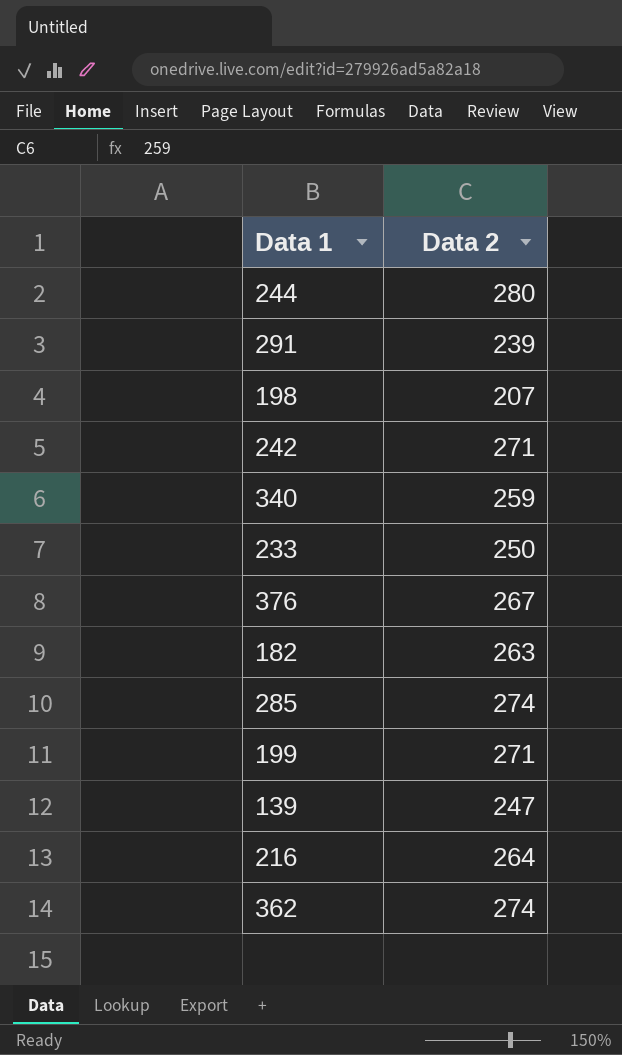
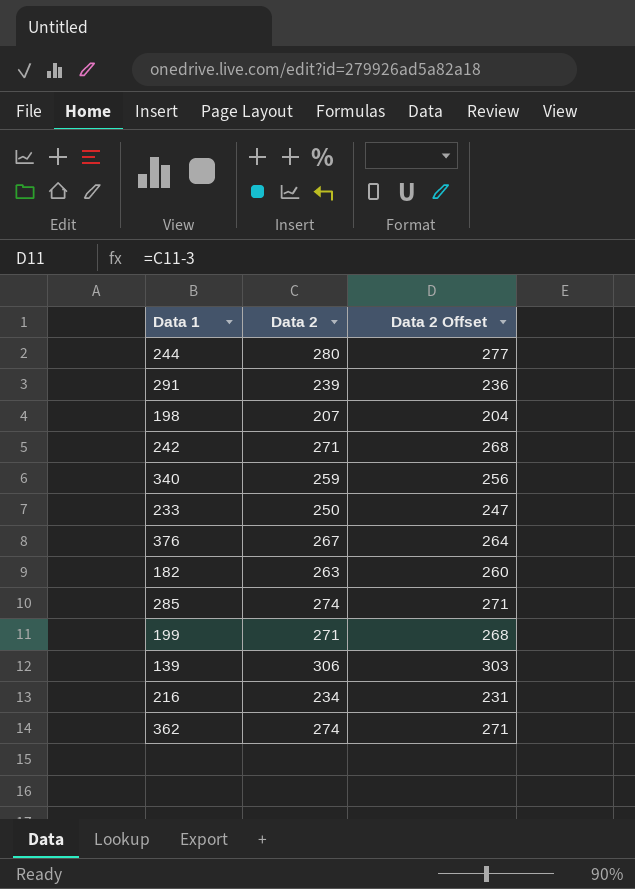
column Data 2 Offset | formula: none -> [Data 2] - 3
139 | Data 2: 247 -> 306
216 | Data 2: 264 -> 234

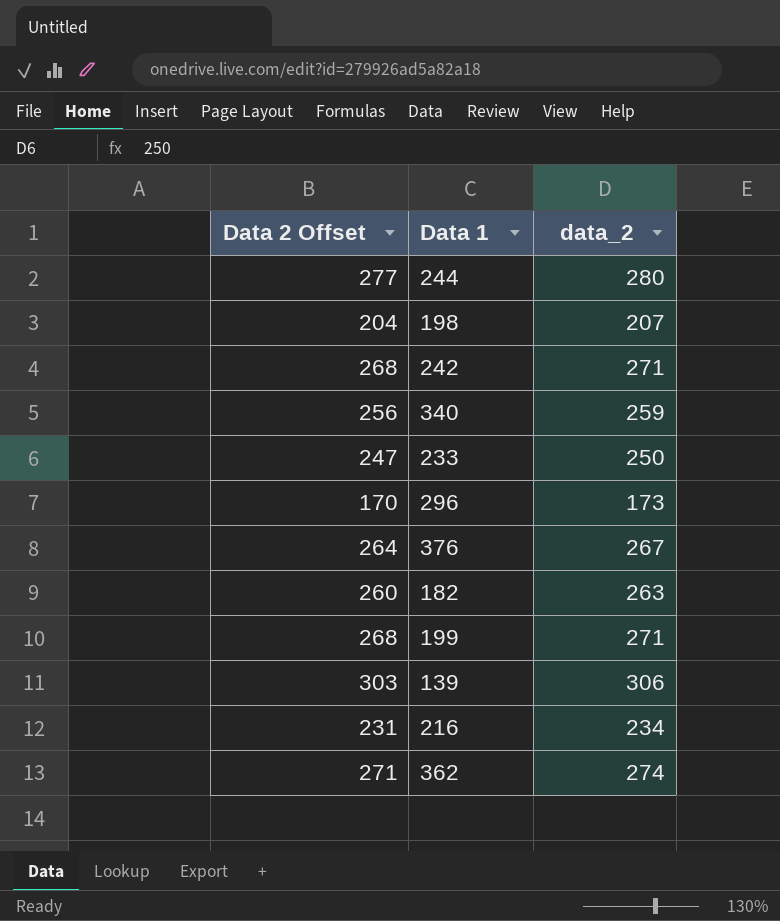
column Data 2 Offset | position: 3 -> 1
column name: Data 2 -> data_2
row 291: 239 | 236 -> none
row 285: 274 | 271 -> none
row 296: none -> 170 | 173

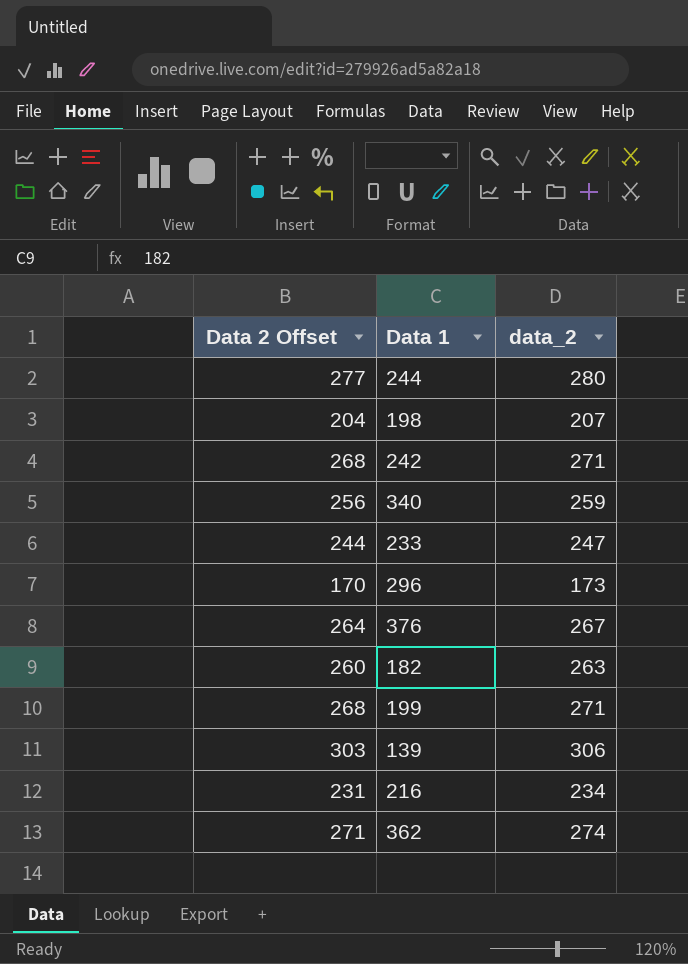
233 | Data 2 Offset: 247 -> 244
233 | data_2: 250 -> 247

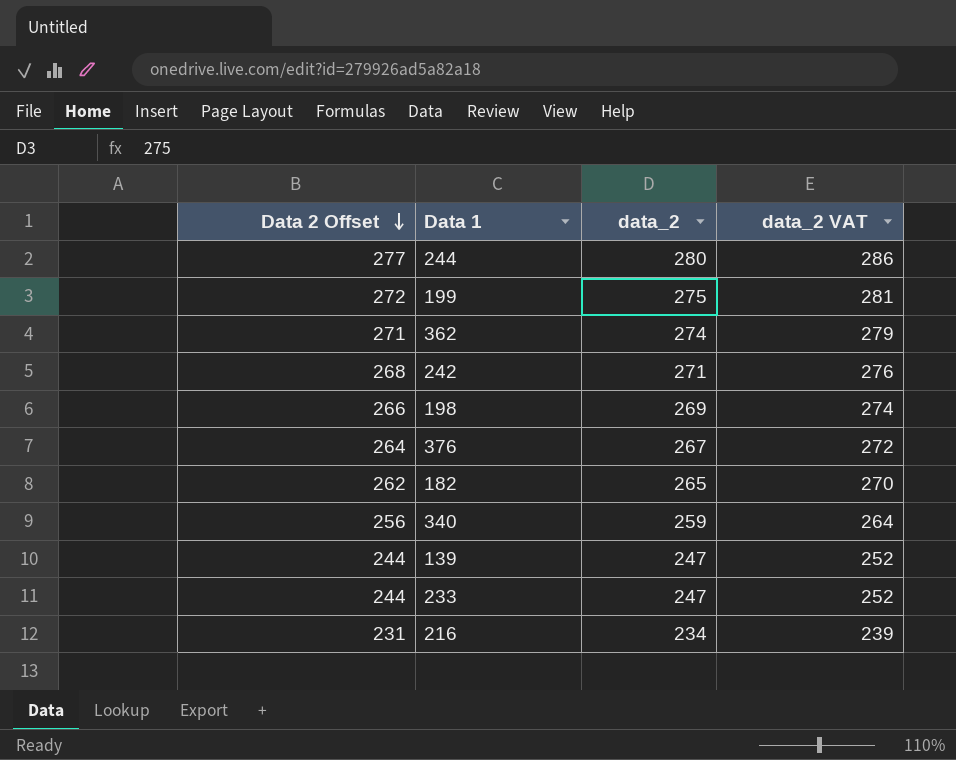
row order: none -> Data 2 Offset descending
column data_2 VAT | formula: none -> [data_2] * 1.02
row 296: 170 | 173 -> none
199 | Data 2 Offset: 268 -> 272
199 | data_2: 271 -> 275
198 | Data 2 Offset: 204 -> 266
198 | data_2: 207 -> 269
182 | Data 2 Offset: 260 -> 262
182 | data_2: 263 -> 265
139 | Data 2 Offset: 303 -> 244
139 | data_2: 306 -> 247

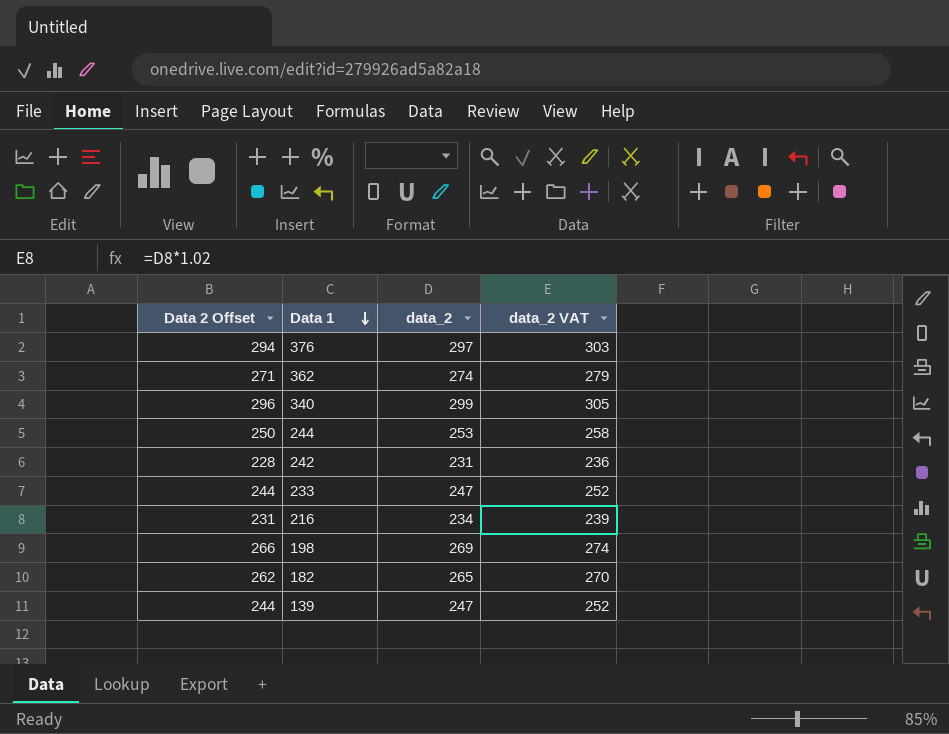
row order: Data 2 Offset descending -> Data 1 descending
row 199: 272 | 275 | 281 -> none
376 | Data 2 Offset: 264 -> 294
376 | data_2: 267 -> 297
376 | data_2 VAT: 272 -> 303
340 | Data 2 Offset: 256 -> 296
340 | data_2: 259 -> 299
340 | data_2 VAT: 264 -> 305
244 | Data 2 Offset: 277 -> 250
244 | data_2: 280 -> 253
244 | data_2 VAT: 286 -> 258
242 | Data 2 Offset: 268 -> 228
242 | data_2: 271 -> 231
242 | data_2 VAT: 276 -> 236

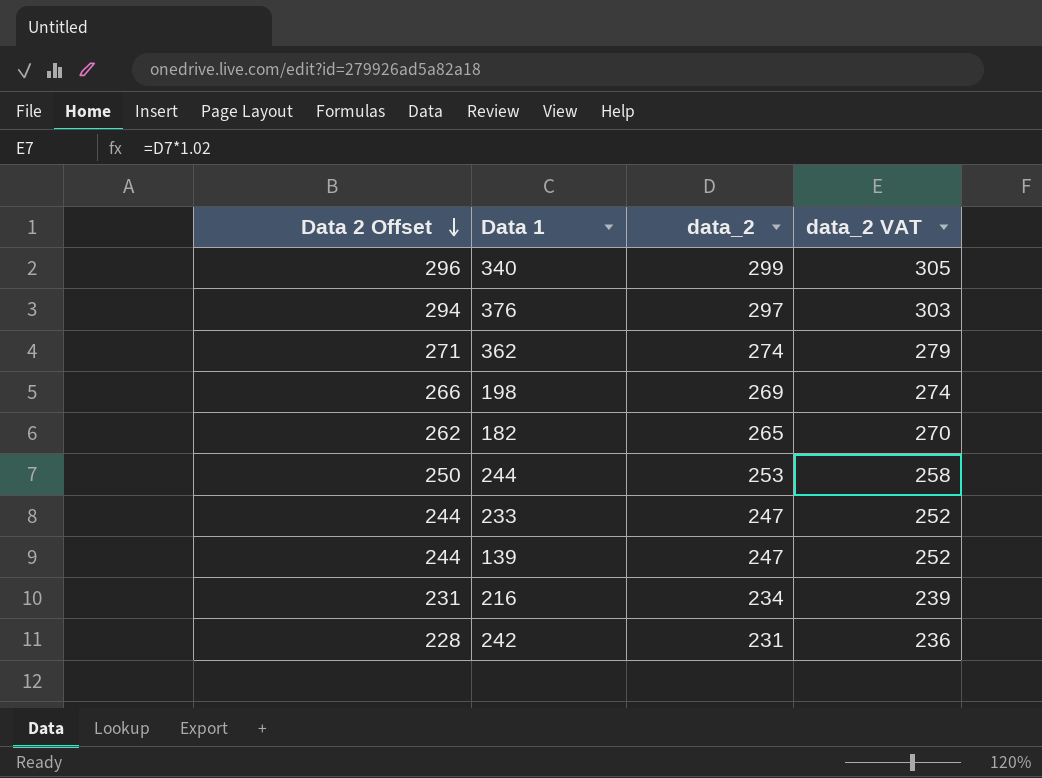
row order: Data 1 descending -> Data 2 Offset descending

